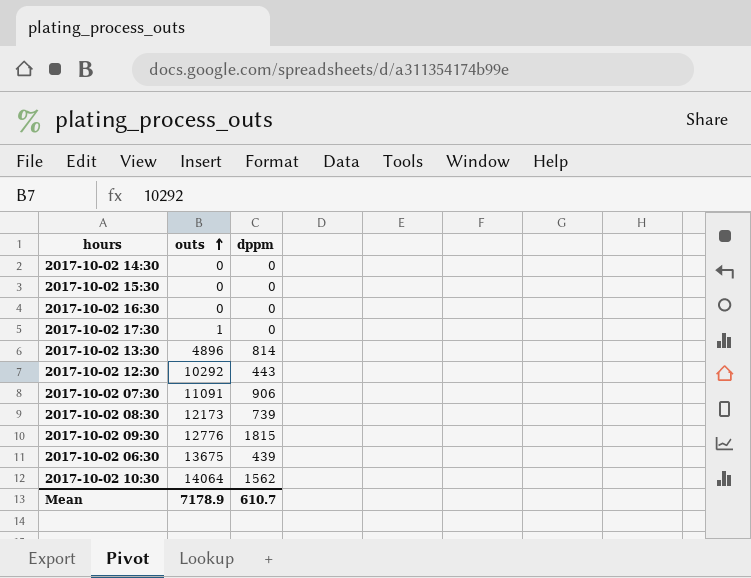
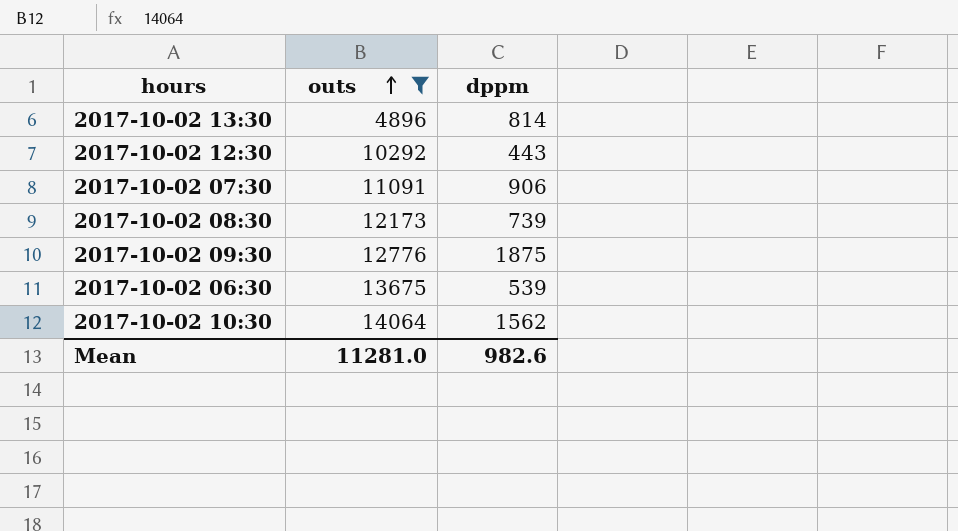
filter: none -> outs >= 4896
2017-10-02 09:30 | dppm: 1815 -> 1875
2017-10-02 06:30 | dppm: 439 -> 539
Mean | outs: 7178.9 -> 11281.0
Mean | dppm: 610.7 -> 982.6

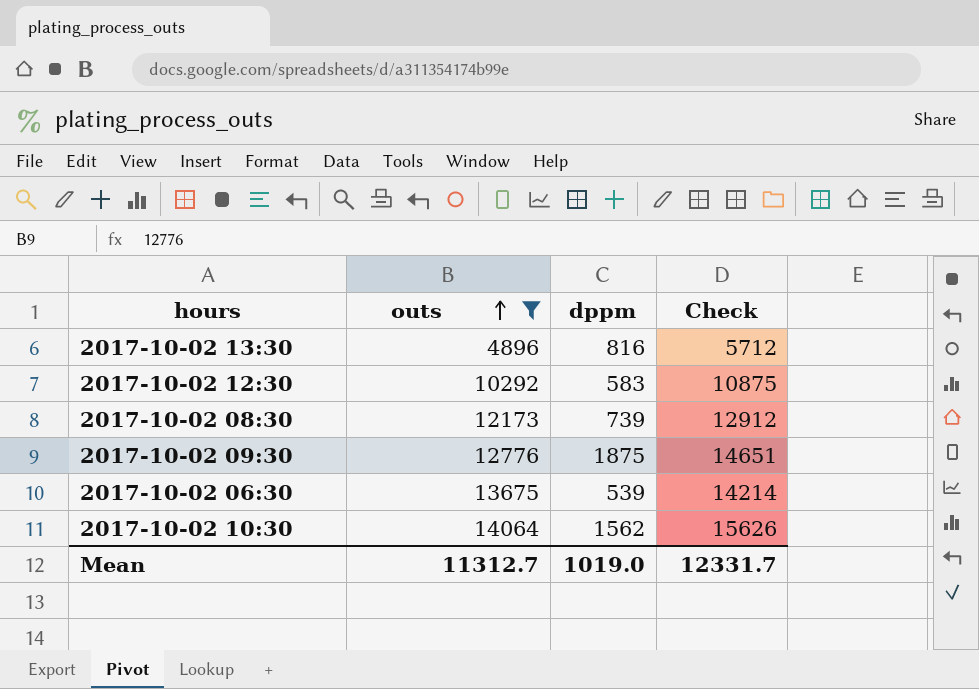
column Check | formula: none -> [outs] + [dppm]
row 2017-10-02 07:30: 11091 | 906 -> none
2017-10-02 13:30 | dppm: 814 -> 816
2017-10-02 12:30 | dppm: 443 -> 583
Mean | outs: 11281.0 -> 11312.7
Mean | dppm: 982.6 -> 1019.0

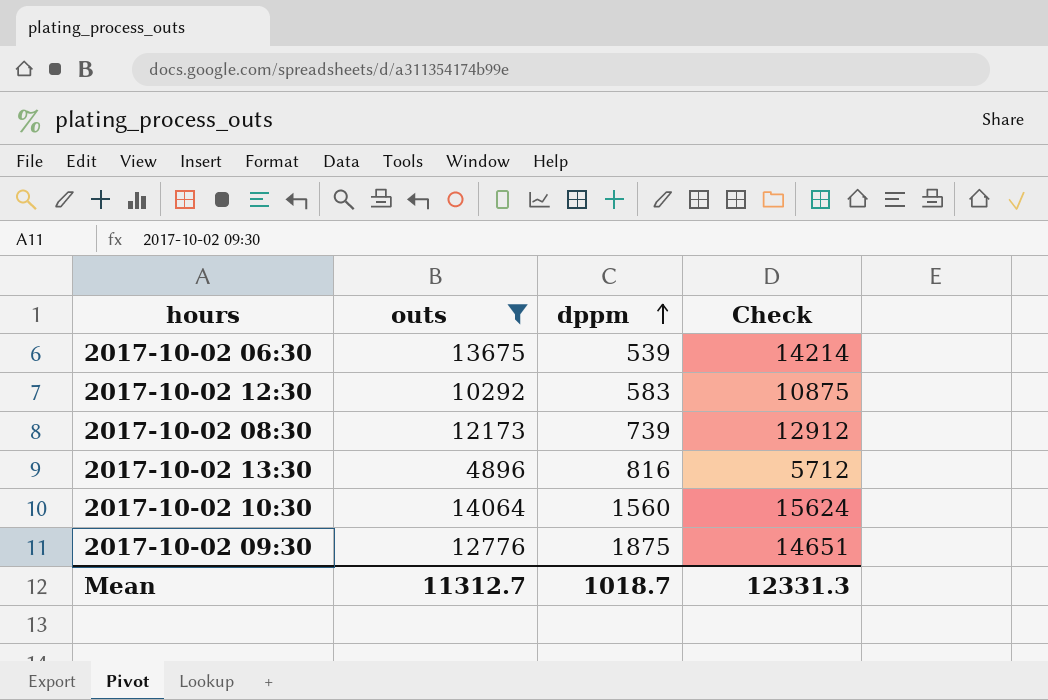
row order: outs ascending -> dppm ascending
2017-10-02 10:30 | dppm: 1562 -> 1560
2017-10-02 10:30 | Check: 15626 -> 15624
Mean | dppm: 1019.0 -> 1018.7
Mean | Check: 12331.7 -> 12331.3

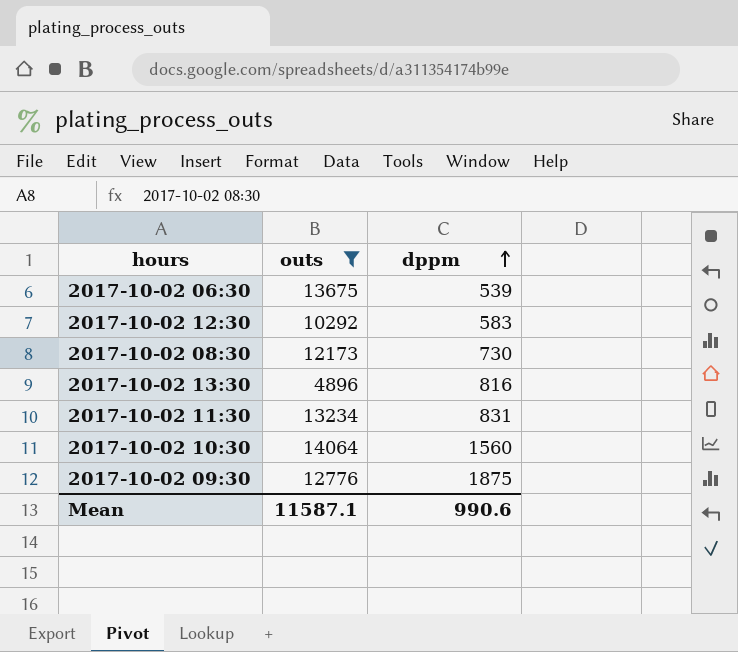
column Check | formula: [outs] + [dppm] -> none
2017-10-02 08:30 | dppm: 739 -> 730
row 2017-10-02 11:30: none -> 13234 | 831
Mean | outs: 11312.7 -> 11587.1
Mean | dppm: 1018.7 -> 990.6

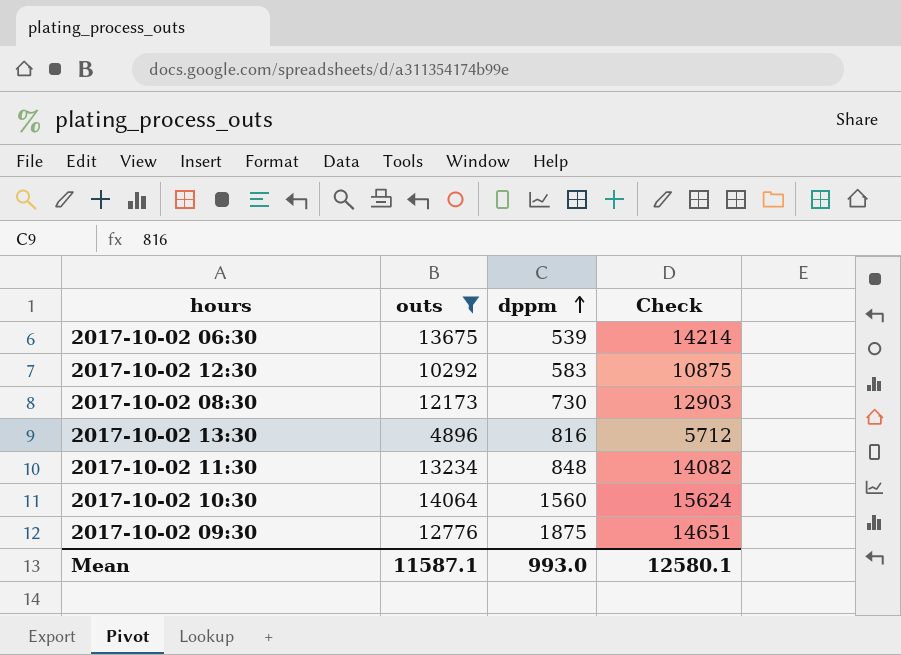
column Check | formula: none -> [outs] + [dppm]
2017-10-02 11:30 | dppm: 831 -> 848
Mean | dppm: 990.6 -> 993.0

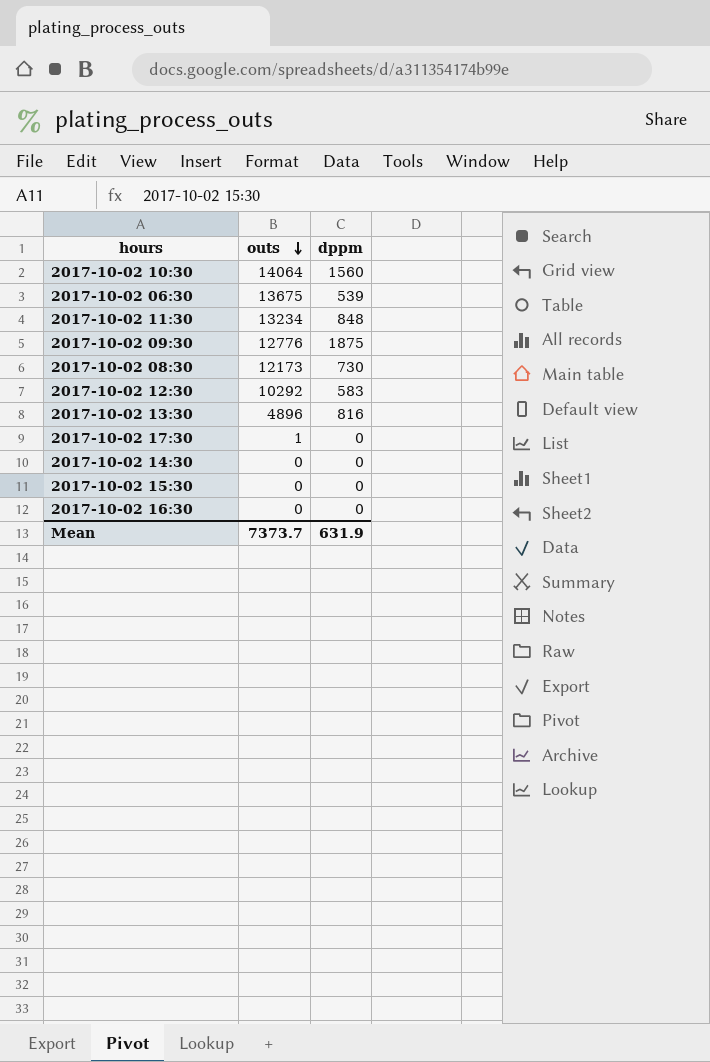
filter: outs >= 4896 -> none
row order: dppm ascending -> outs descending
column Check | formula: [outs] + [dppm] -> none
Mean | outs: 11587.1 -> 7373.7
Mean | dppm: 993.0 -> 631.9

